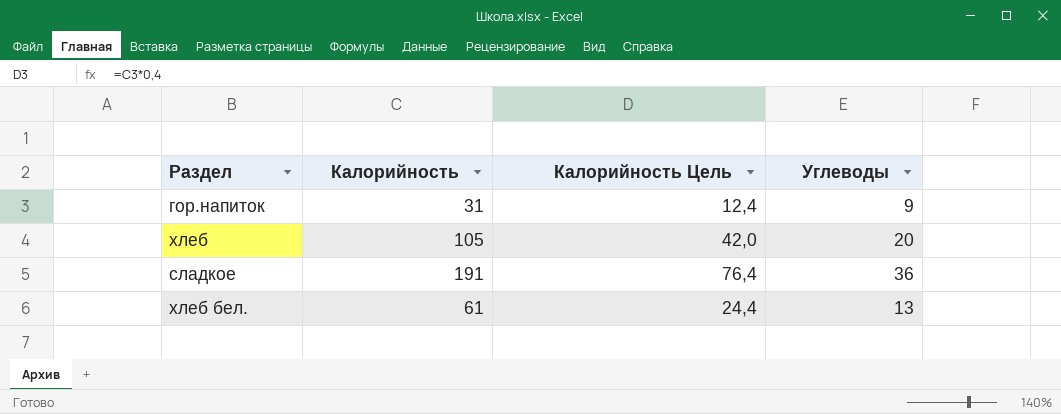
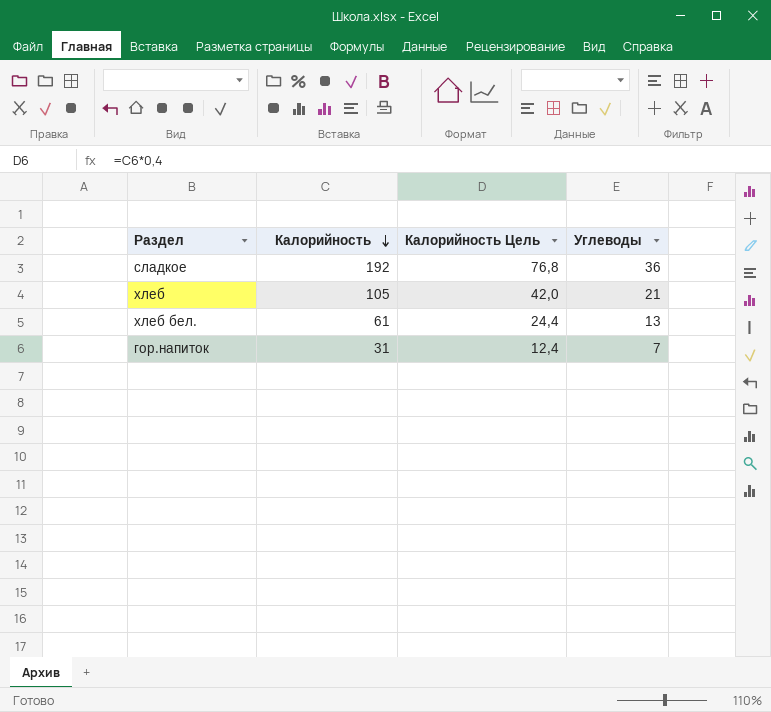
row order: none -> Калорийность descending
сладкое | Калорийность: 191 -> 192
сладкое | Калорийность Цель: 76,4 -> 76,8
хлеб | Углеводы: 20 -> 21
гор.напиток | Углеводы: 9 -> 7

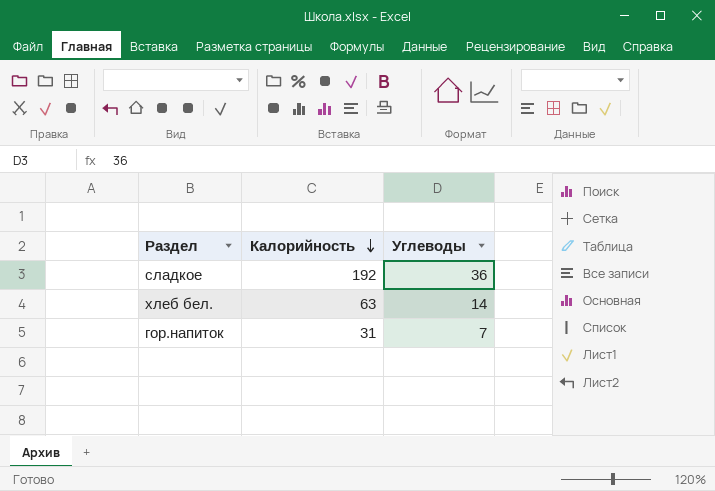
column Калорийность Цель | formula: [Калорийность] * 0,4 -> none
row хлеб: 105 | 42,0 | 21 -> none
хлеб бел. | Калорийность: 61 -> 63
хлеб бел. | Углеводы: 13 -> 14

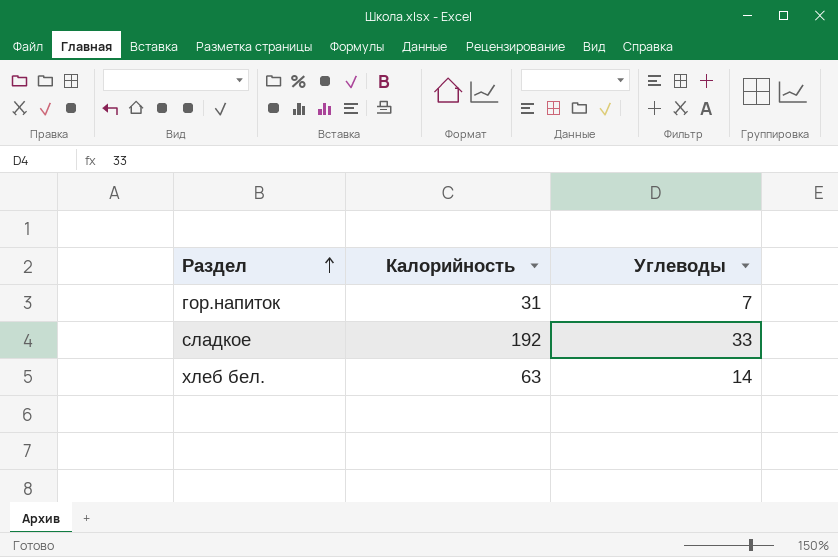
row order: Калорийность descending -> Раздел ascending
сладкое | Углеводы: 36 -> 33

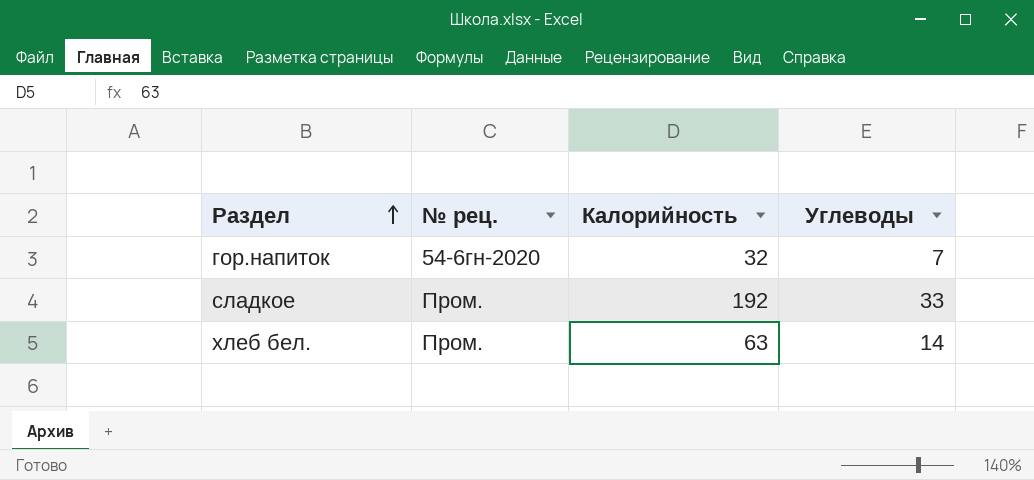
column № рец. | position: none -> 2
гор.напиток | Калорийность: 31 -> 32

